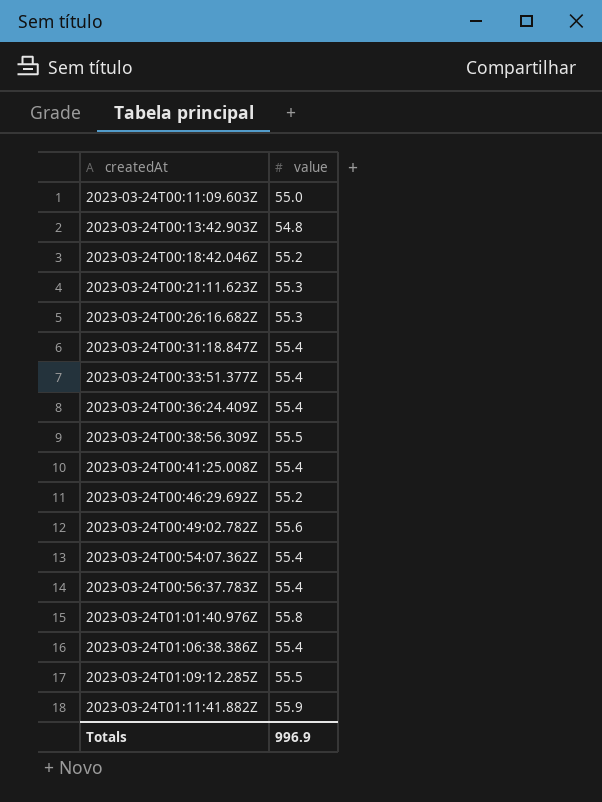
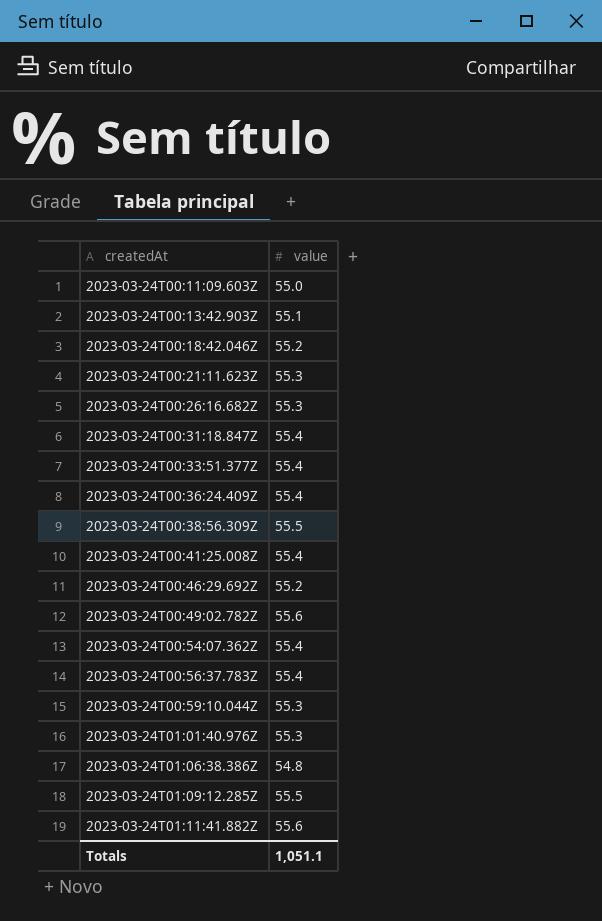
2023-03-24T00:13:42.903Z | value: 54.8 -> 55.1
row 2023-03-24T00:59:10.044Z: none -> 55.3
2023-03-24T01:01:40.976Z | value: 55.8 -> 55.3
2023-03-24T01:06:38.386Z | value: 55.4 -> 54.8
2023-03-24T01:11:41.882Z | value: 55.9 -> 55.6
Totals | value: 996.9 -> 1,051.1

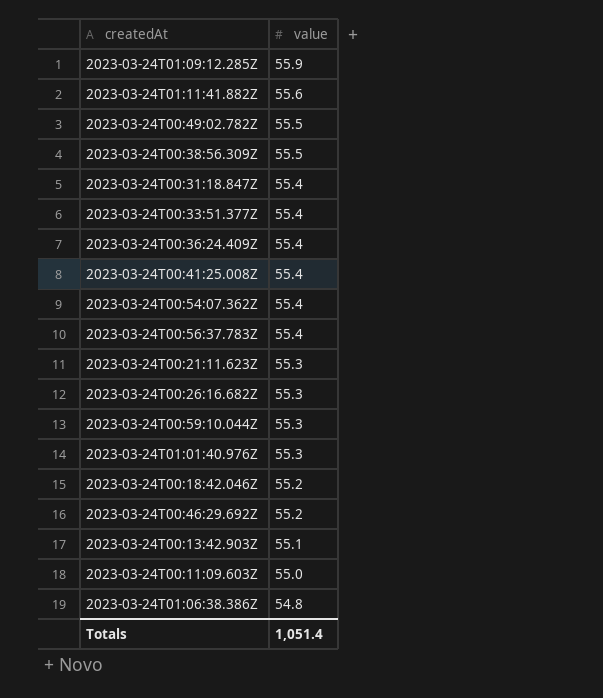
row order: createdAt ascending -> value descending
2023-03-24T01:09:12.285Z | value: 55.5 -> 55.9
2023-03-24T00:49:02.782Z | value: 55.6 -> 55.5
Totals | value: 1,051.1 -> 1,051.4

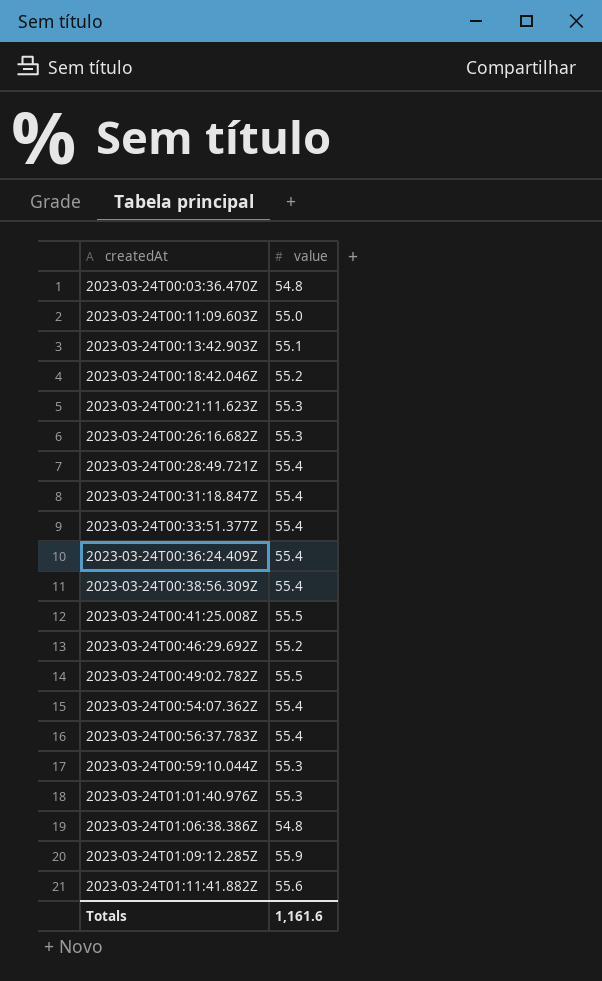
row order: value descending -> createdAt ascending
row 2023-03-24T00:03:36.470Z: none -> 54.8
row 2023-03-24T00:28:49.721Z: none -> 55.4
2023-03-24T00:38:56.309Z | value: 55.5 -> 55.4
2023-03-24T00:41:25.008Z | value: 55.4 -> 55.5
Totals | value: 1,051.4 -> 1,161.6

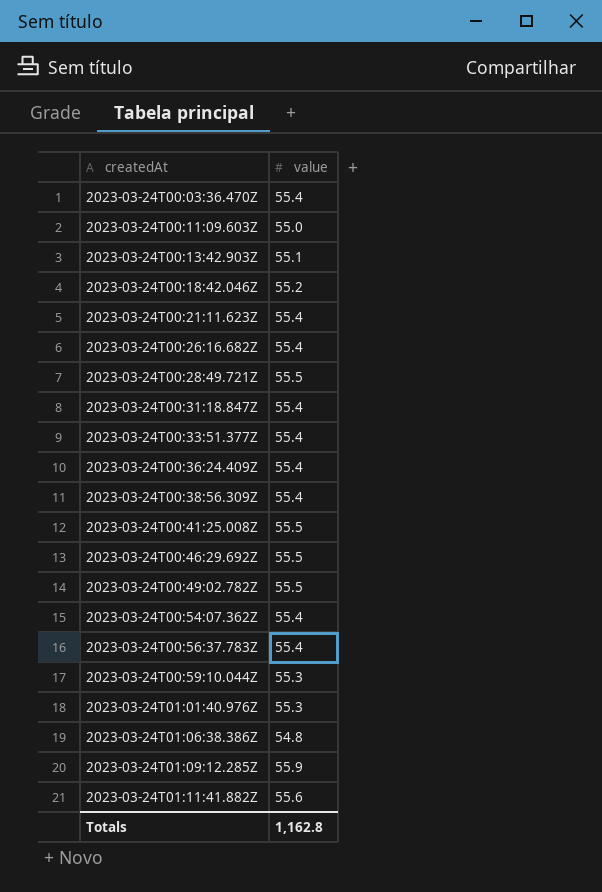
2023-03-24T00:03:36.470Z | value: 54.8 -> 55.4
2023-03-24T00:21:11.623Z | value: 55.3 -> 55.4
2023-03-24T00:26:16.682Z | value: 55.3 -> 55.4
2023-03-24T00:28:49.721Z | value: 55.4 -> 55.5
2023-03-24T00:46:29.692Z | value: 55.2 -> 55.5
Totals | value: 1,161.6 -> 1,162.8

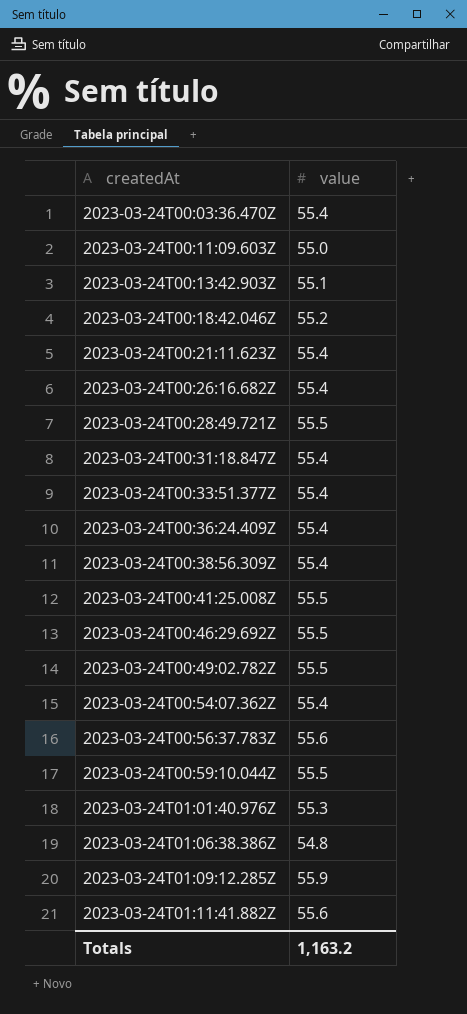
2023-03-24T00:56:37.783Z | value: 55.4 -> 55.6
2023-03-24T00:59:10.044Z | value: 55.3 -> 55.5
Totals | value: 1,162.8 -> 1,163.2

